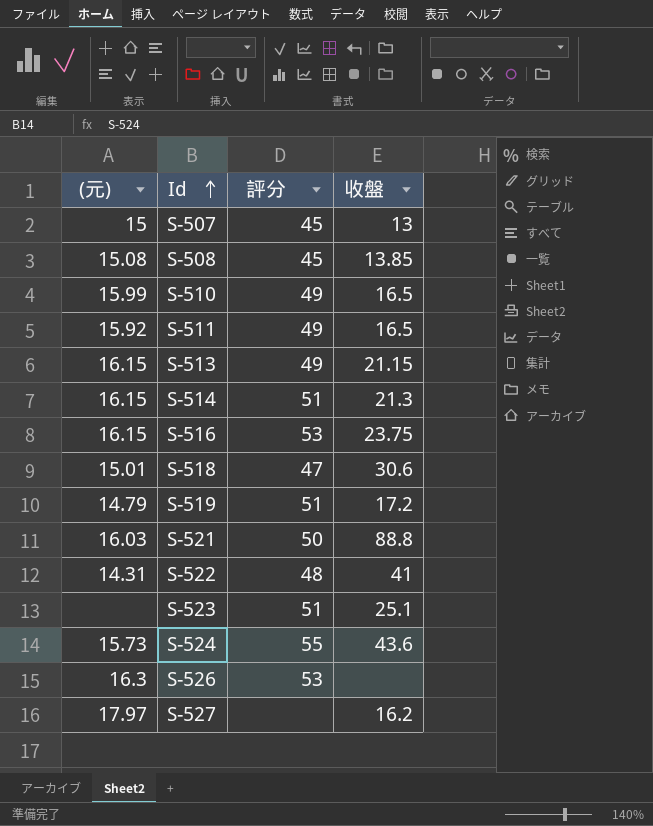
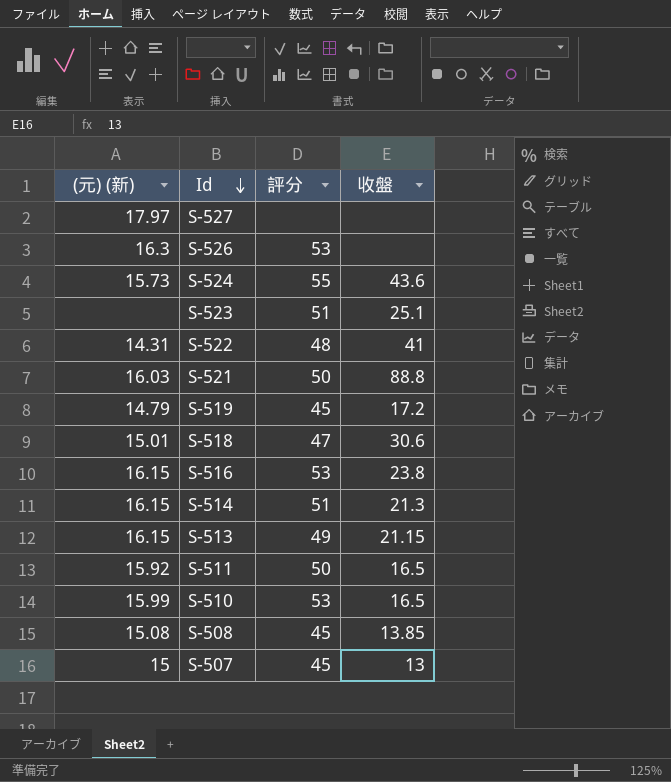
row order: Id ascending -> Id descending
column name: (元) -> (元) (新)
S-527 | 收盤: 16.2 -> none
S-519 | 評分: 51 -> 45
S-516 | 收盤: 23.75 -> 23.8
S-511 | 評分: 49 -> 50
S-510 | 評分: 49 -> 53

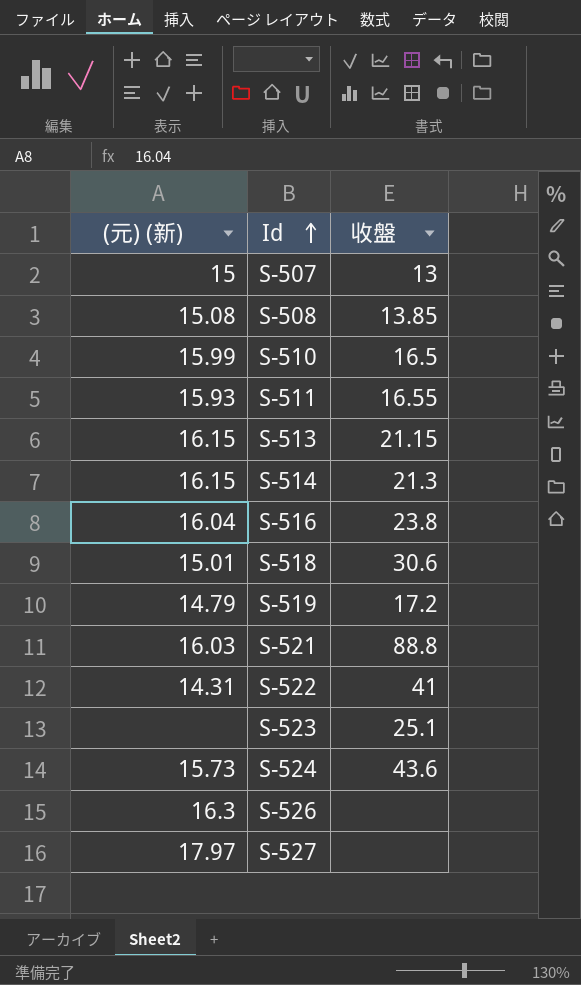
row order: Id descending -> Id ascending
column 評分 | position: 3 -> none
S-511 | (元) (新): 15.92 -> 15.93
S-511 | 收盤: 16.5 -> 16.55
S-516 | (元) (新): 16.15 -> 16.04

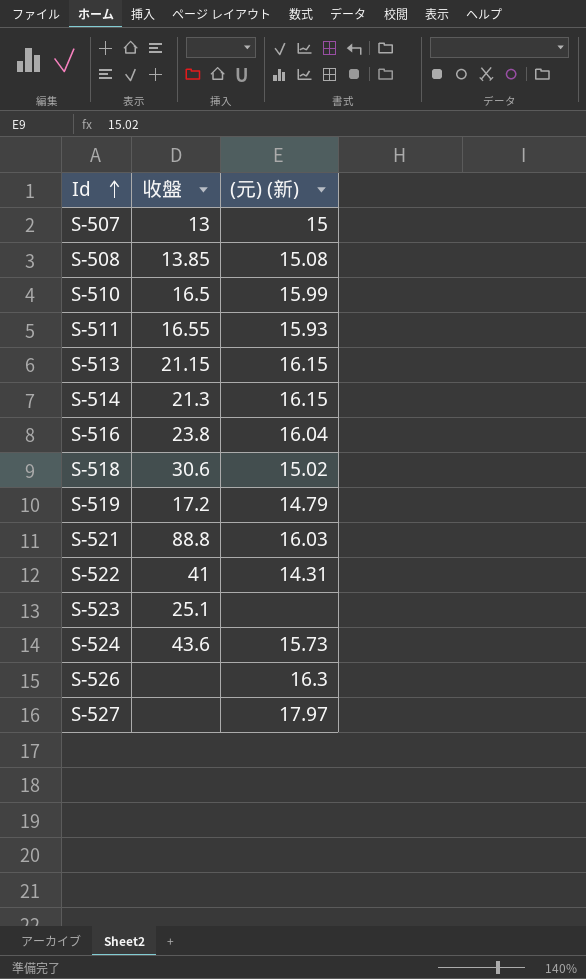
column (元) (新) | position: 1 -> 3
S-518 | (元) (新): 15.01 -> 15.02

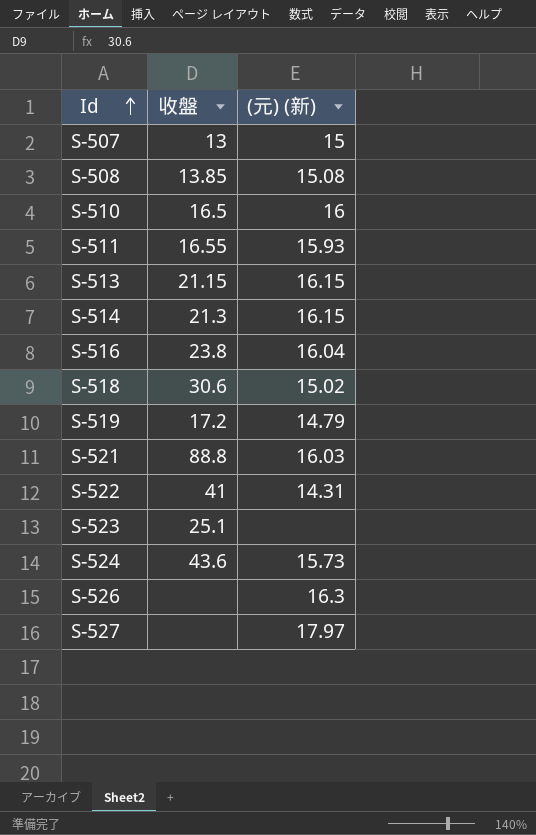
S-510 | (元) (新): 15.99 -> 16

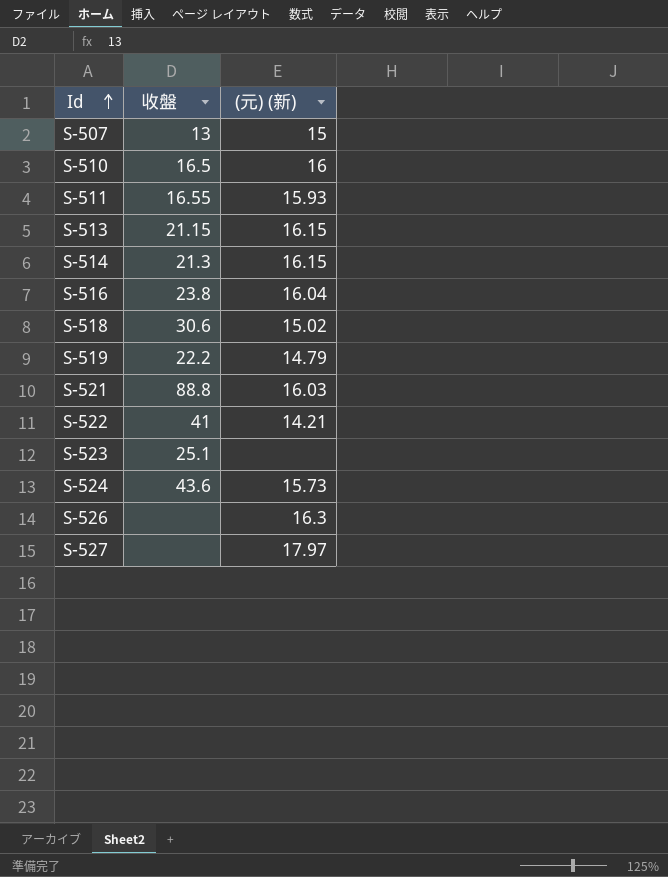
row S-508: 13.85 | 15.08 -> none
S-519 | 收盤: 17.2 -> 22.2
S-522 | (元) (新): 14.31 -> 14.21

